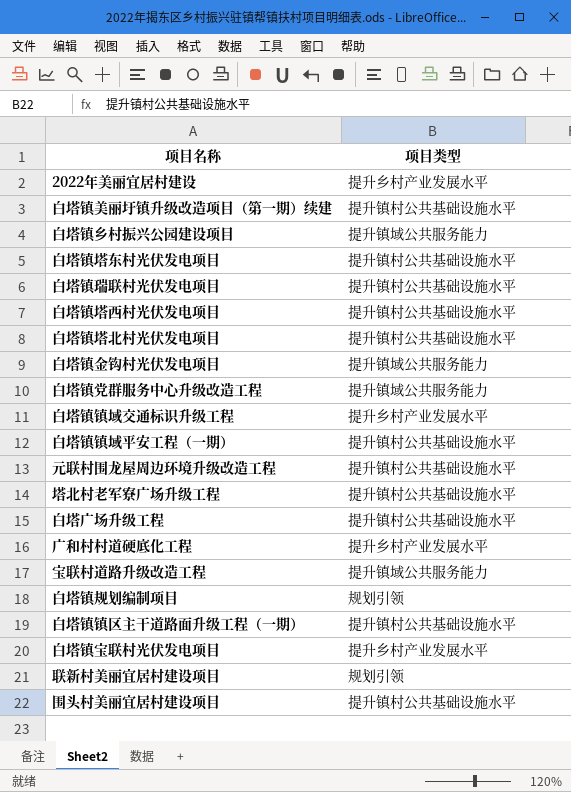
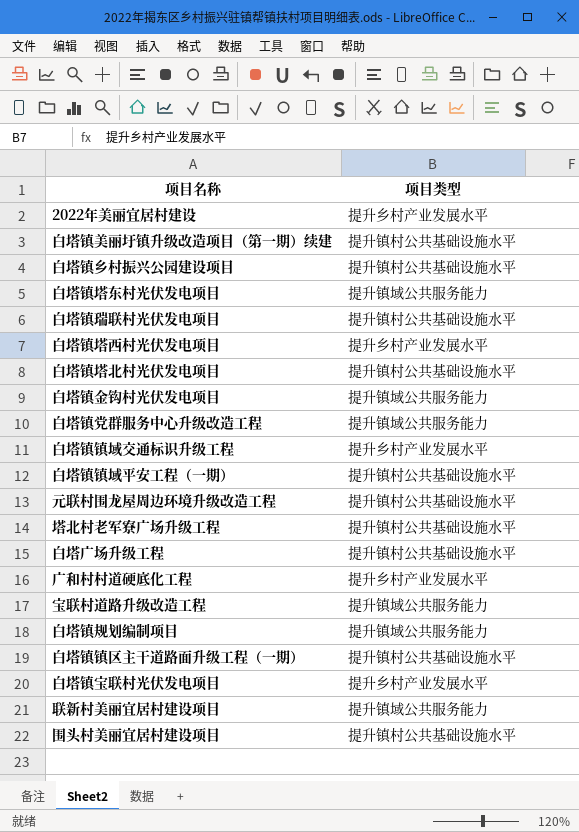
白塔镇乡村振兴公园建设项目 | 项目类型: 提升镇域公共服务能力 -> 提升镇村公共基础设施水平
白塔镇塔东村光伏发电项目 | 项目类型: 提升镇村公共基础设施水平 -> 提升镇域公共服务能力
白塔镇塔西村光伏发电项目 | 项目类型: 提升镇村公共基础设施水平 -> 提升乡村产业发展水平
白塔镇规划编制项目 | 项目类型: 规划引领 -> 提升镇域公共服务能力
联新村美丽宜居村建设项目 | 项目类型: 规划引领 -> 提升镇域公共服务能力

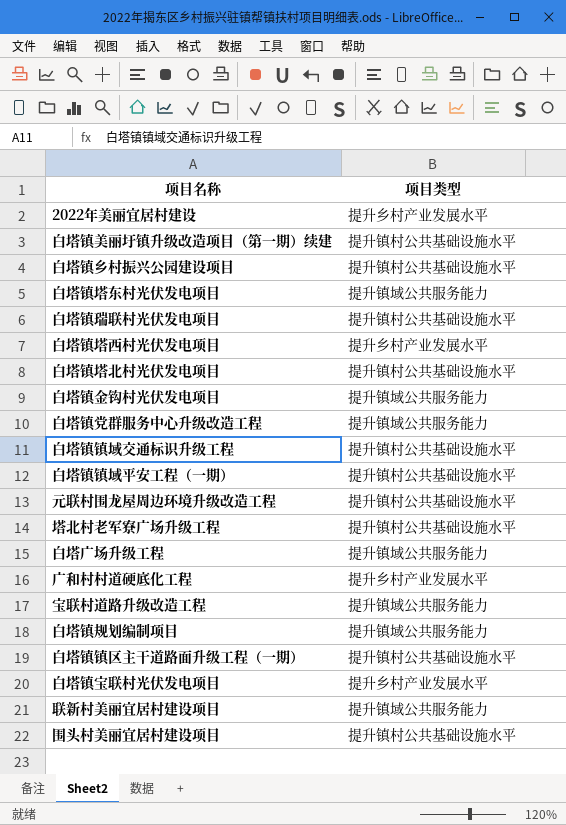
白塔镇镇域交通标识升级工程 | 项目类型: 提升乡村产业发展水平 -> 提升镇村公共基础设施水平
白塔广场升级工程 | 项目类型: 提升镇村公共基础设施水平 -> 提升镇域公共服务能力

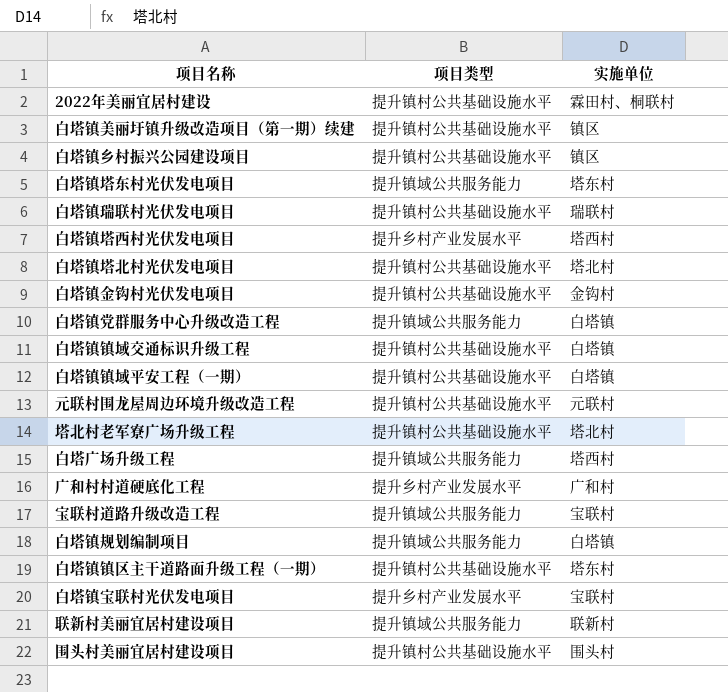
column 实施单位 | position: none -> 3
2022年美丽宜居村建设 | 项目类型: 提升乡村产业发展水平 -> 提升镇村公共基础设施水平
白塔镇金钩村光伏发电项目 | 项目类型: 提升镇域公共服务能力 -> 提升镇村公共基础设施水平

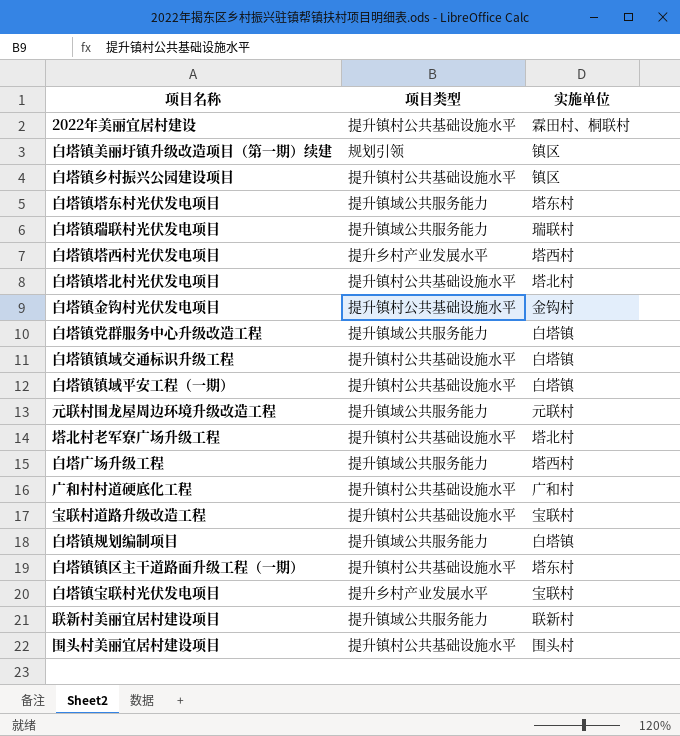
白塔镇美丽圩镇升级改造项目（第一期）续建 | 项目类型: 提升镇村公共基础设施水平 -> 规划引领
白塔镇瑞联村光伏发电项目 | 项目类型: 提升镇村公共基础设施水平 -> 提升镇域公共服务能力
元联村围龙屋周边环境升级改造工程 | 项目类型: 提升镇村公共基础设施水平 -> 提升镇域公共服务能力
广和村村道硬底化工程 | 项目类型: 提升乡村产业发展水平 -> 提升镇村公共基础设施水平
宝联村道路升级改造工程 | 项目类型: 提升镇域公共服务能力 -> 提升镇村公共基础设施水平

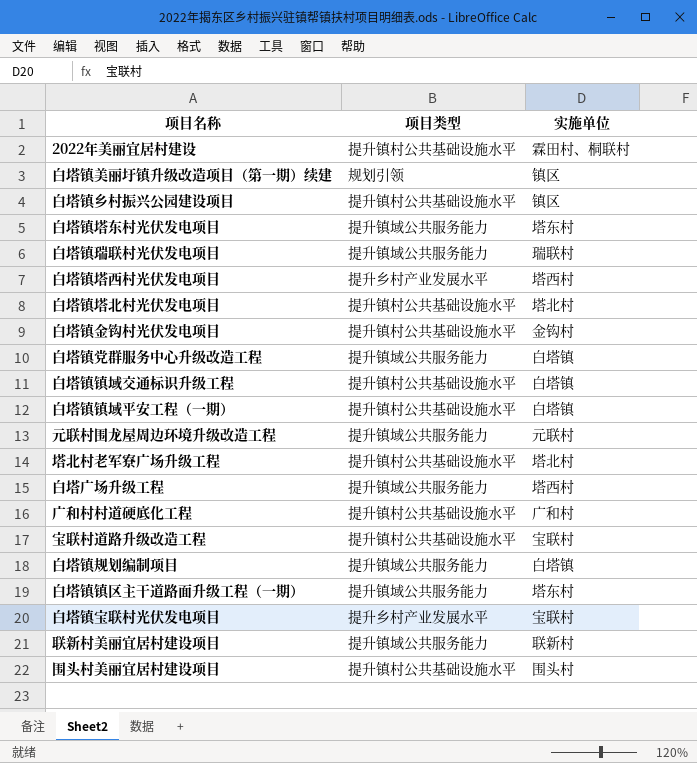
白塔镇镇区主干道路面升级工程（一期） | 项目类型: 提升镇村公共基础设施水平 -> 提升镇域公共服务能力

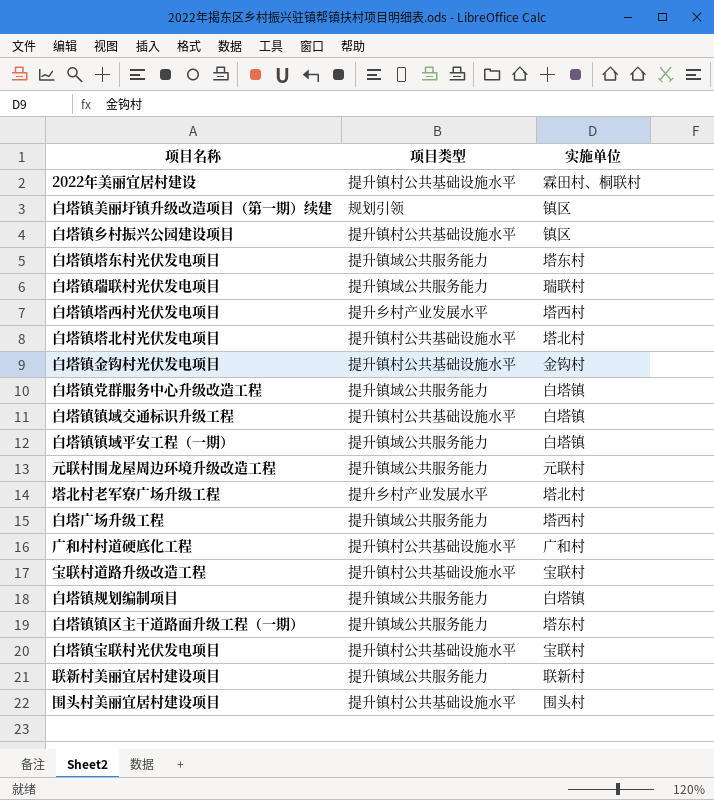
白塔镇镇域平安工程（一期） | 项目类型: 提升镇村公共基础设施水平 -> 提升镇域公共服务能力
塔北村老军寮广场升级工程 | 项目类型: 提升镇村公共基础设施水平 -> 提升乡村产业发展水平
白塔镇宝联村光伏发电项目 | 项目类型: 提升乡村产业发展水平 -> 提升镇村公共基础设施水平

